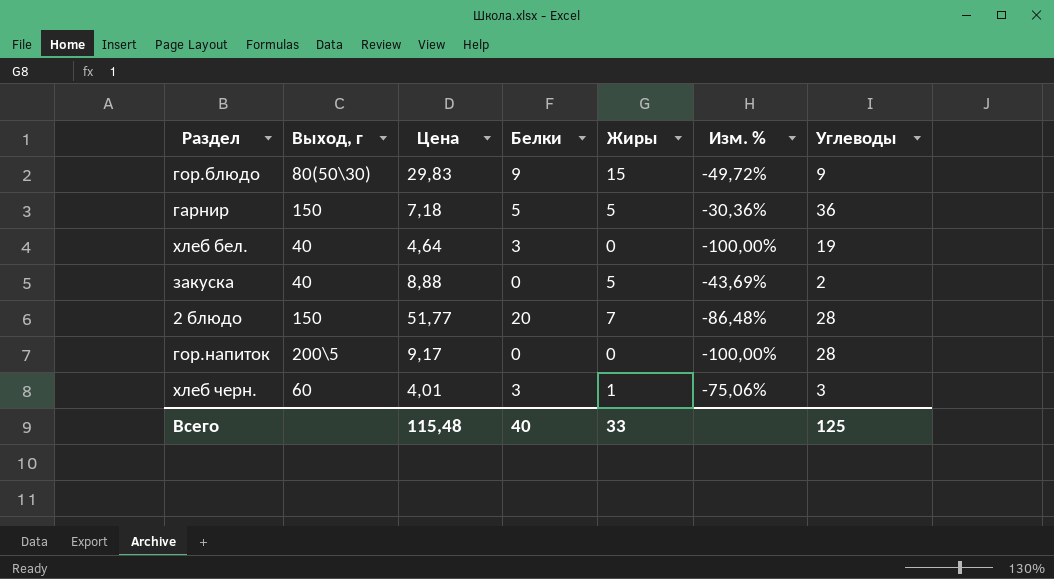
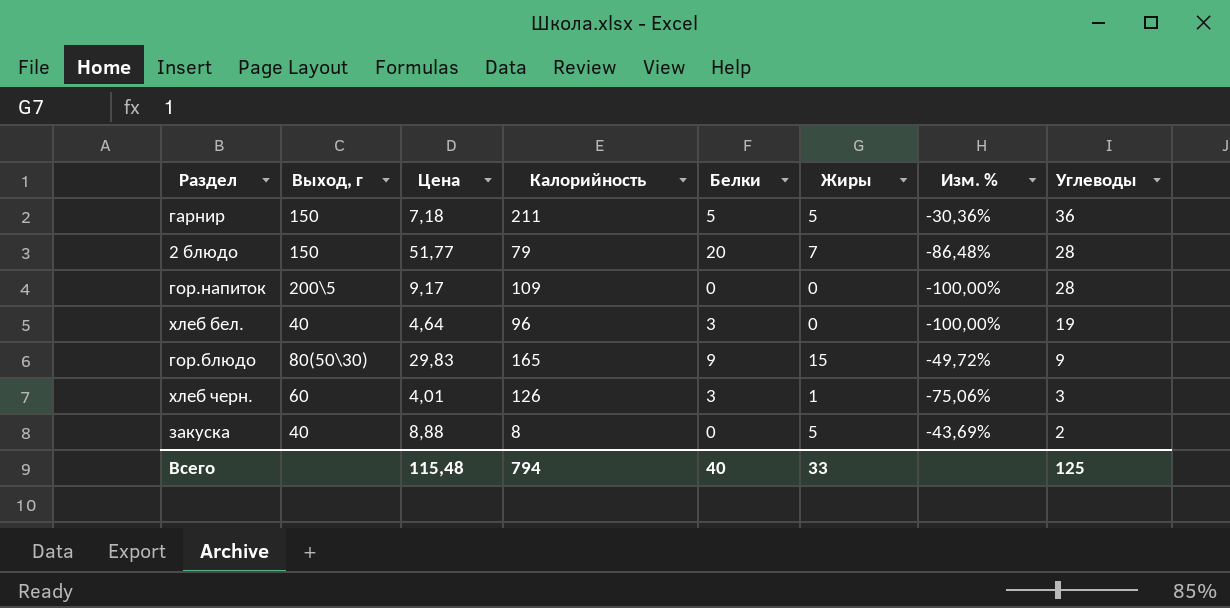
row order: none -> Углеводы descending
column Калорийность | position: none -> 4

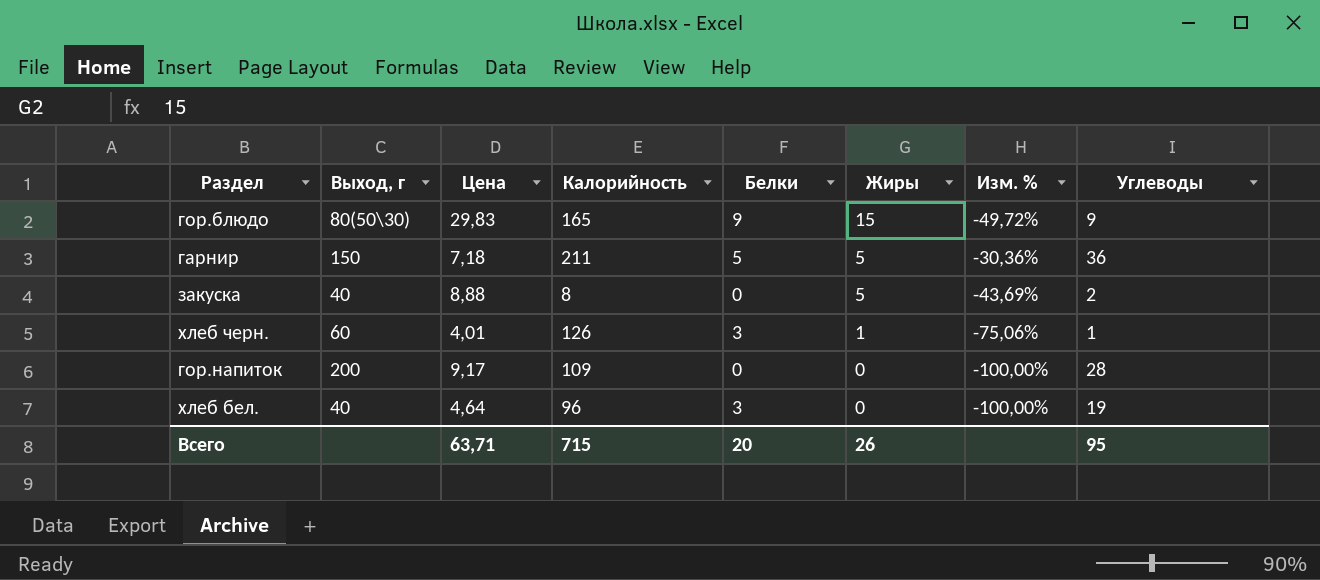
row order: Углеводы descending -> Жиры descending
row 2 блюдо: 150 | 51,77 | 79 | 20 | 7 | -86,48% | 28 -> none
хлеб черн. | Углеводы: 3 -> 1
гор.напиток | Выход, г: 200\5 -> 200
Всего | Цена: 115,48 -> 63,71
Всего | Калорийность: 794 -> 715
Всего | Белки: 40 -> 20
Всего | Жиры: 33 -> 26
Всего | Углеводы: 125 -> 95

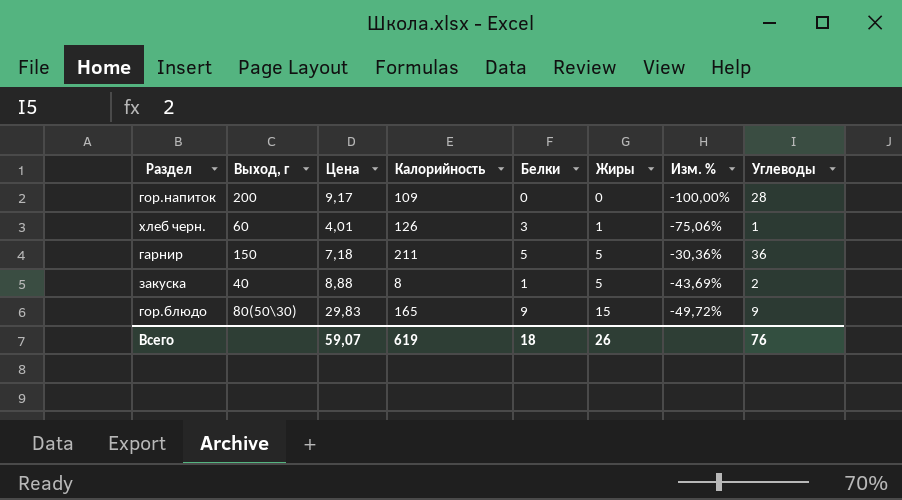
row order: Жиры descending -> Жиры ascending
row хлеб бел.: 40 | 4,64 | 96 | 3 | 0 | -100,00% | 19 -> none
закуска | Белки: 0 -> 1
Всего | Цена: 63,71 -> 59,07
Всего | Калорийность: 715 -> 619
Всего | Белки: 20 -> 18
Всего | Углеводы: 95 -> 76

